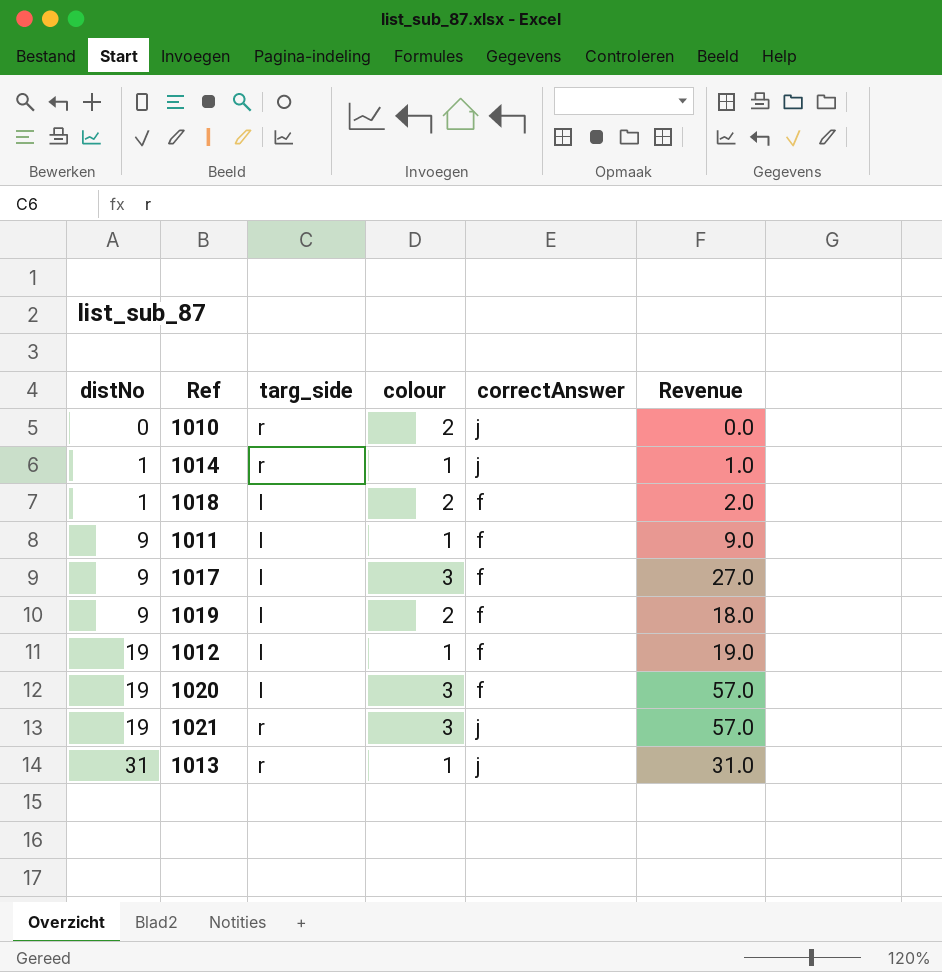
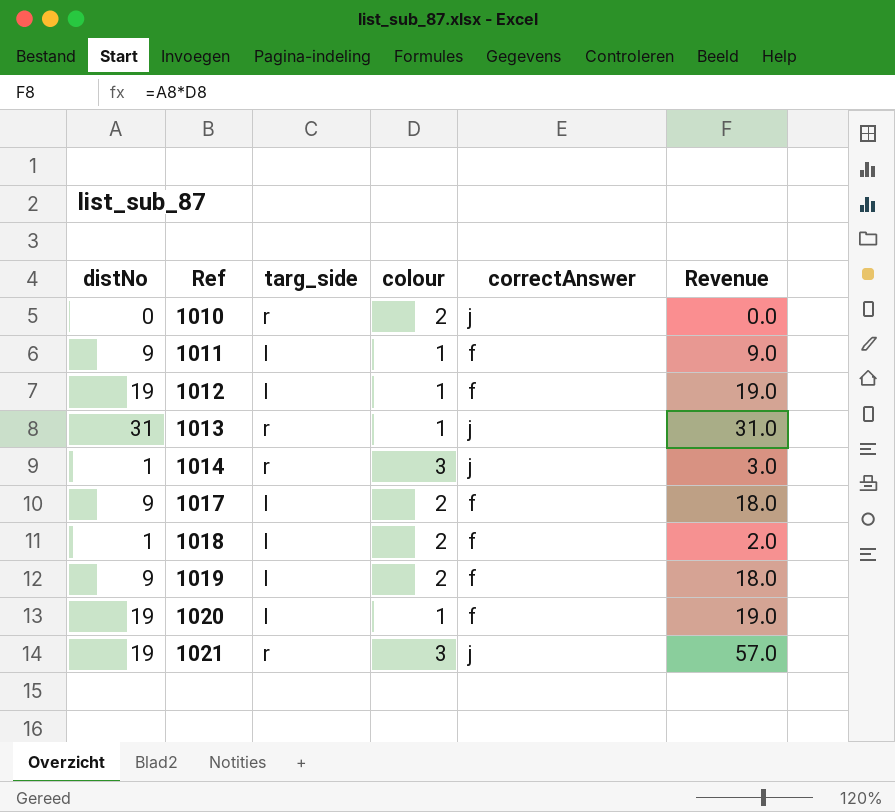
row order: distNo ascending -> Ref ascending
1014 | colour: 1 -> 3
1014 | Revenue: 1.0 -> 3.0
1017 | colour: 3 -> 2
1017 | Revenue: 27.0 -> 18.0
1020 | colour: 3 -> 1
1020 | Revenue: 57.0 -> 19.0

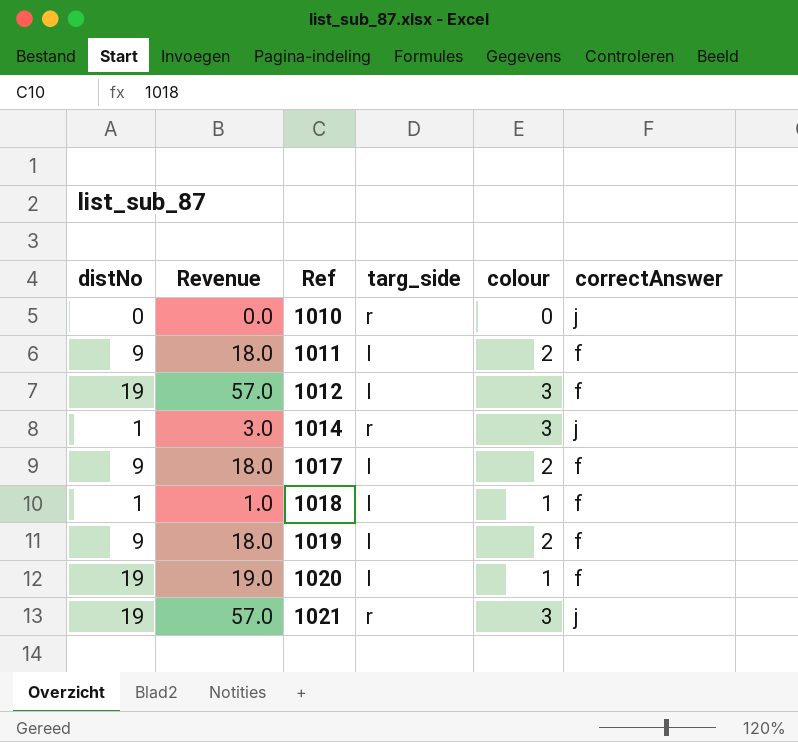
column Revenue | position: 6 -> 2
row 1013: 31 | r | 1 | j | 31.0 -> none
1010 | colour: 2 -> 0
1011 | Revenue: 9.0 -> 18.0
1011 | colour: 1 -> 2
1012 | Revenue: 19.0 -> 57.0
1012 | colour: 1 -> 3
1018 | Revenue: 2.0 -> 1.0
1018 | colour: 2 -> 1

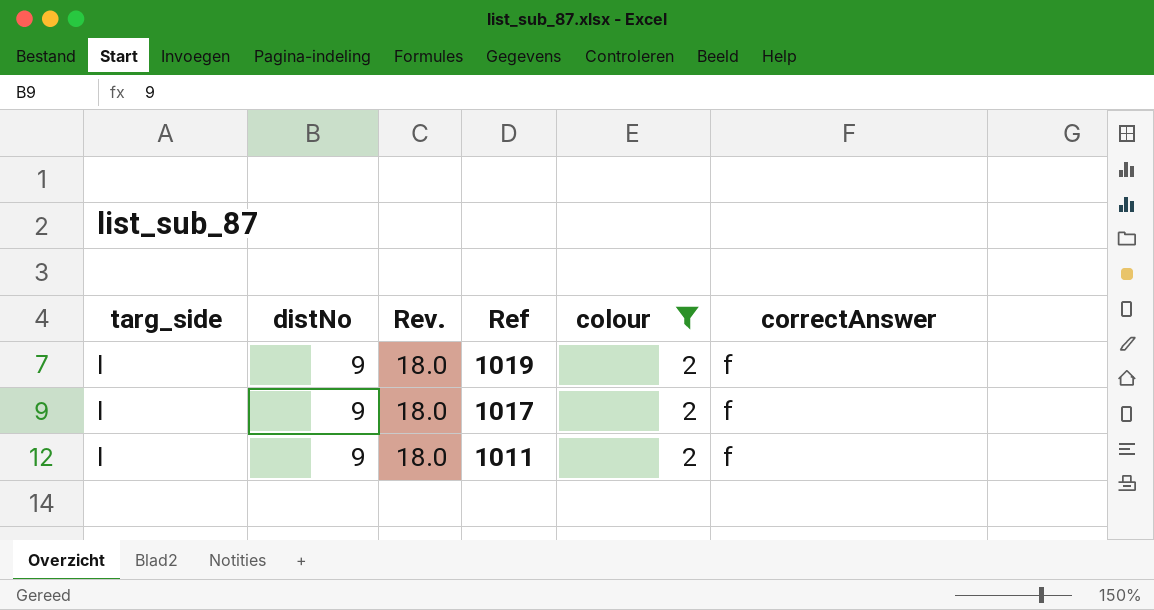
filter: none -> colour = 2
row order: Ref ascending -> Ref descending
column targ_side | position: 4 -> 1
column name: Revenue -> Rev.

